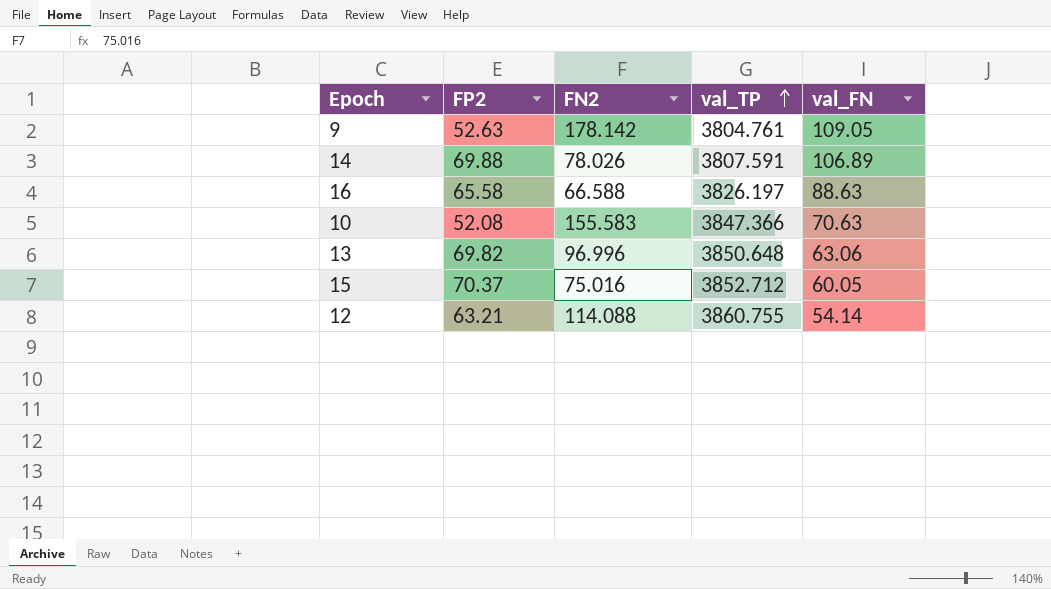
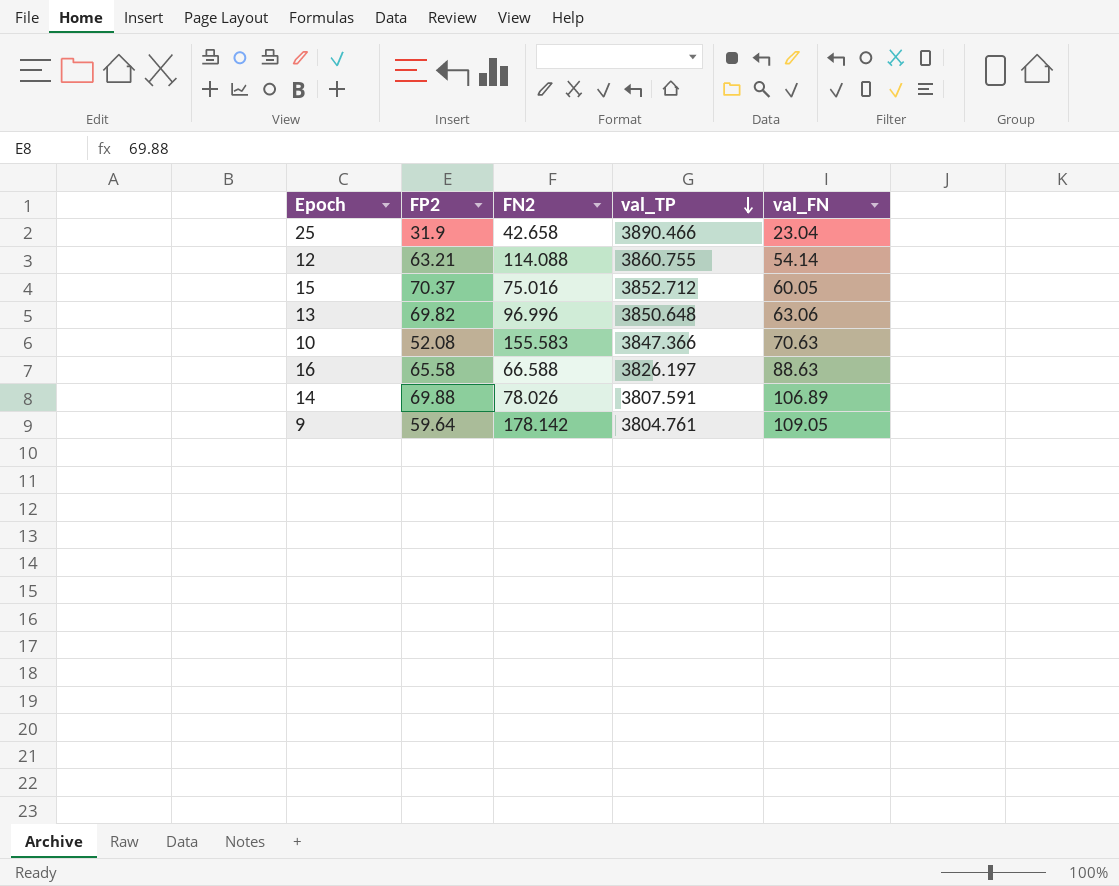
row order: val_TP ascending -> val_TP descending
row 25: none -> 31.9 | 42.658 | 3890.466 | 23.04
9 | FP2: 52.63 -> 59.64

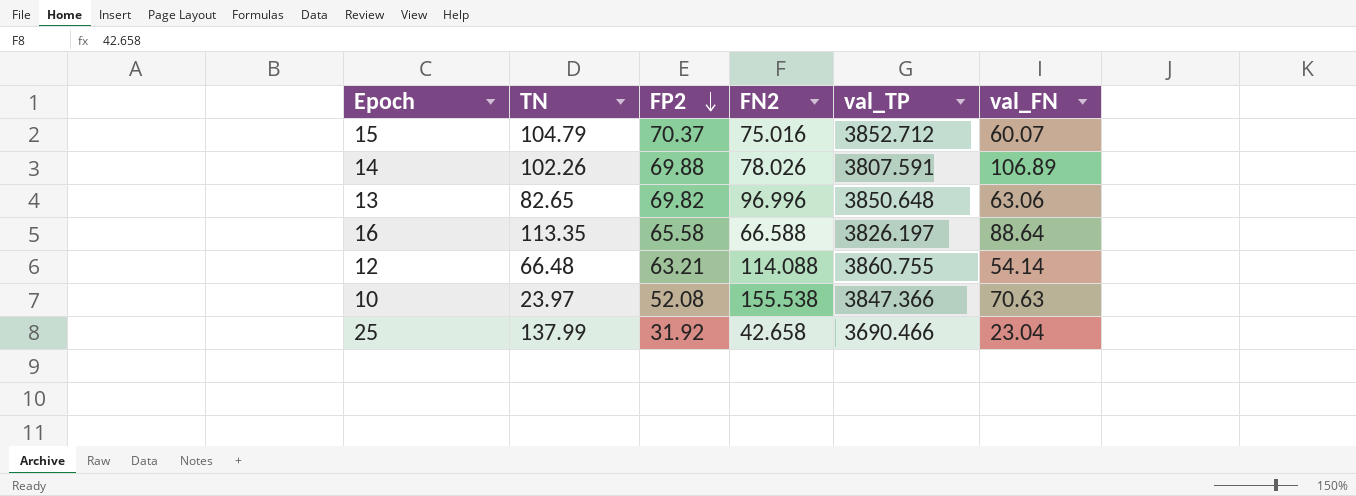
row order: val_TP descending -> FP2 descending
column TN | position: none -> 2
row 9: 59.64 | 178.142 | 3804.761 | 109.05 -> none
15 | val_FN: 60.05 -> 60.07
16 | val_FN: 88.63 -> 88.64
10 | FN2: 155.583 -> 155.538
25 | FP2: 31.9 -> 31.92
25 | val_TP: 3890.466 -> 3690.466

